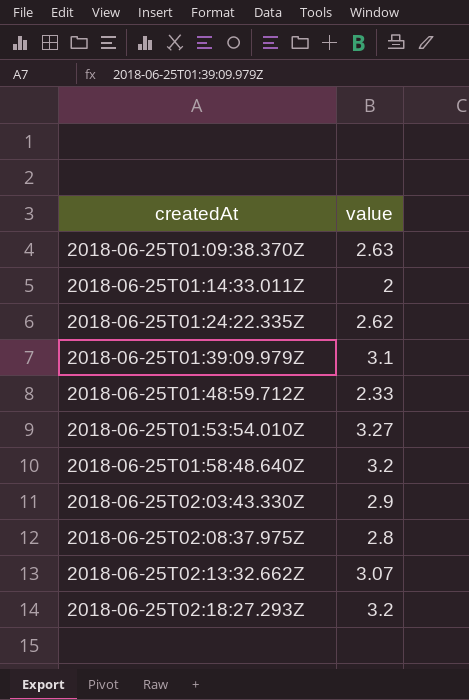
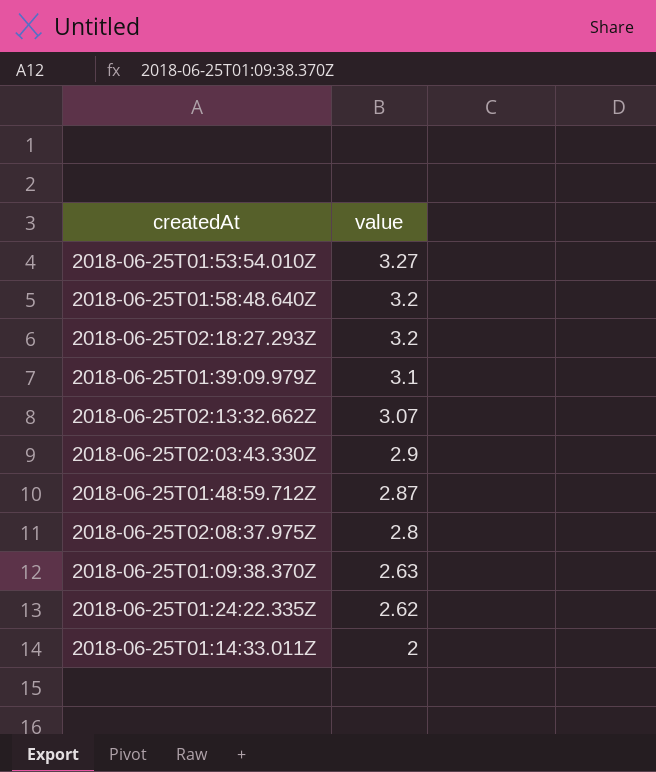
row order: createdAt ascending -> value descending
2018-06-25T01:48:59.712Z | value: 2.33 -> 2.87

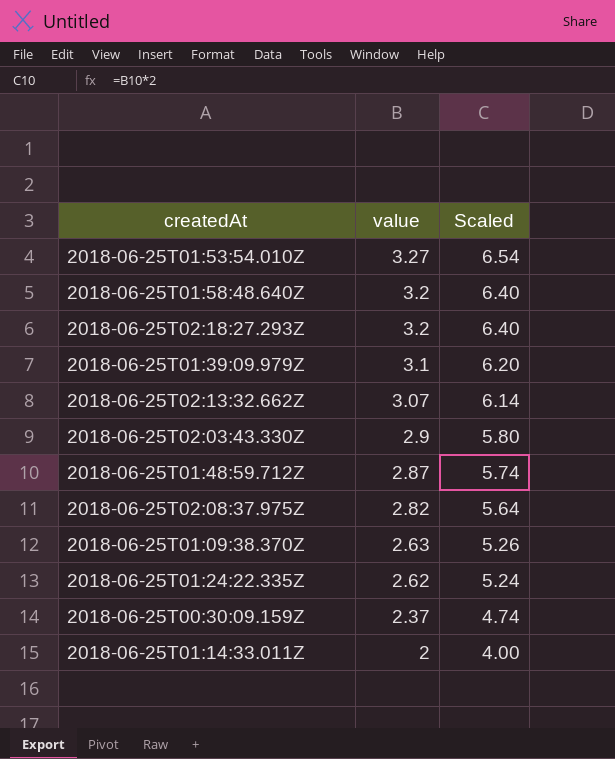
column Scaled | formula: none -> [value] * 2
2018-06-25T02:08:37.975Z | value: 2.8 -> 2.82
row 2018-06-25T00:30:09.159Z: none -> 2.37 | 4.74

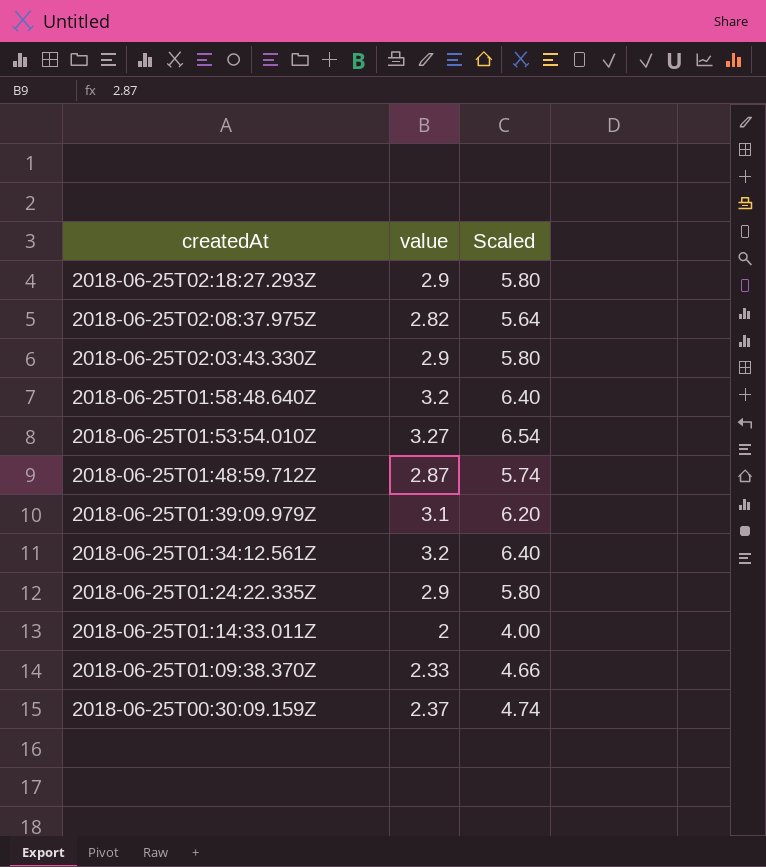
row order: value descending -> createdAt descending
row 2018-06-25T02:13:32.662Z: 3.07 | 6.14 -> none
2018-06-25T02:18:27.293Z | value: 3.2 -> 2.9
2018-06-25T02:18:27.293Z | Scaled: 6.40 -> 5.80
row 2018-06-25T01:34:12.561Z: none -> 3.2 | 6.40
2018-06-25T01:24:22.335Z | value: 2.62 -> 2.9
2018-06-25T01:24:22.335Z | Scaled: 5.24 -> 5.80
2018-06-25T01:09:38.370Z | value: 2.63 -> 2.33
2018-06-25T01:09:38.370Z | Scaled: 5.26 -> 4.66

